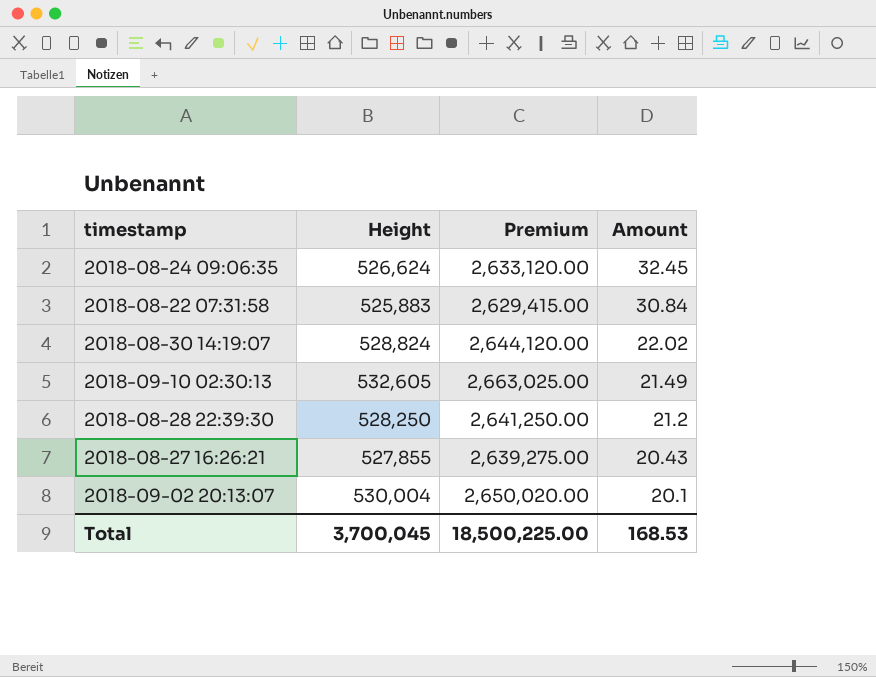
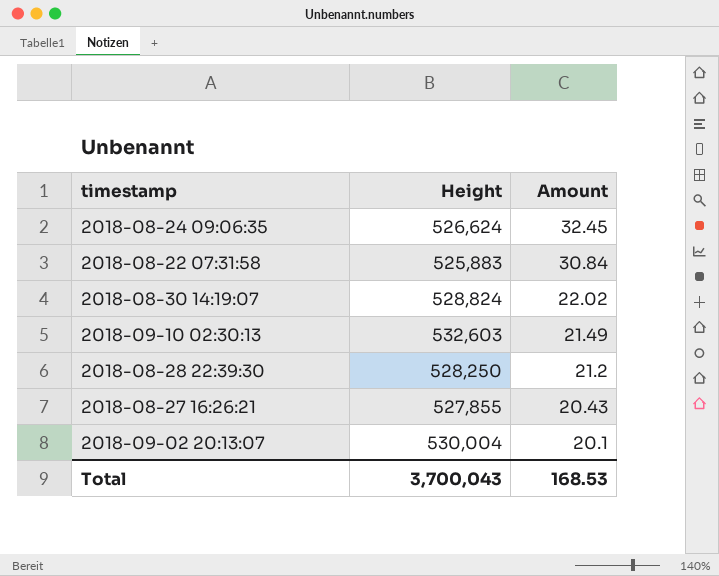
column Premium | formula: [Height] * 5 -> none
2018-09-10 02:30:13 | Height: 532,605 -> 532,603
Total | Height: 3,700,045 -> 3,700,043

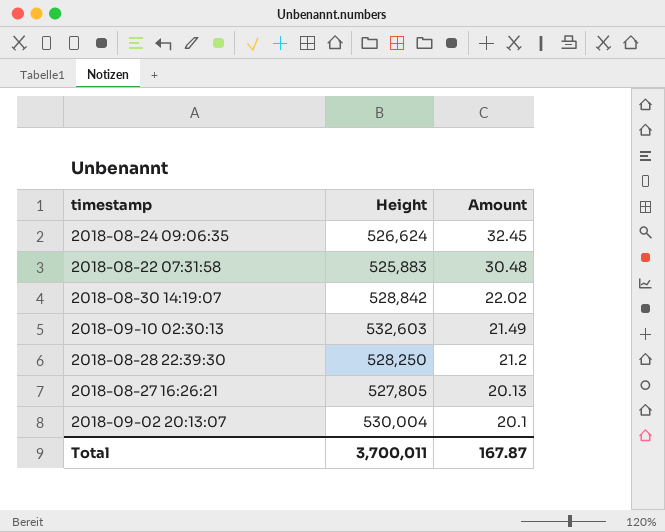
2018-08-22 07:31:58 | Amount: 30.84 -> 30.48
2018-08-30 14:19:07 | Height: 528,824 -> 528,842
2018-08-27 16:26:21 | Height: 527,855 -> 527,805
2018-08-27 16:26:21 | Amount: 20.43 -> 20.13
Total | Height: 3,700,043 -> 3,700,011
Total | Amount: 168.53 -> 167.87

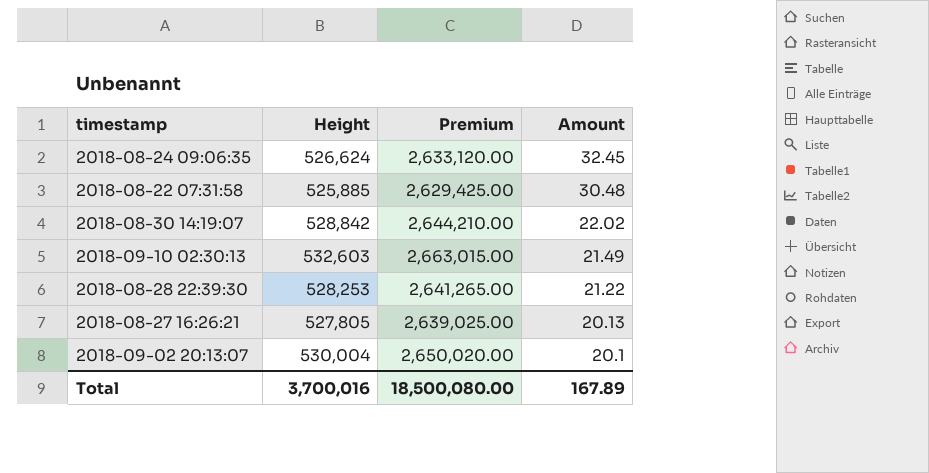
column Premium | formula: none -> [Height] * 5
2018-08-22 07:31:58 | Height: 525,883 -> 525,885
2018-08-28 22:39:30 | Height: 528,250 -> 528,253
2018-08-28 22:39:30 | Amount: 21.2 -> 21.22
Total | Height: 3,700,011 -> 3,700,016
Total | Amount: 167.87 -> 167.89

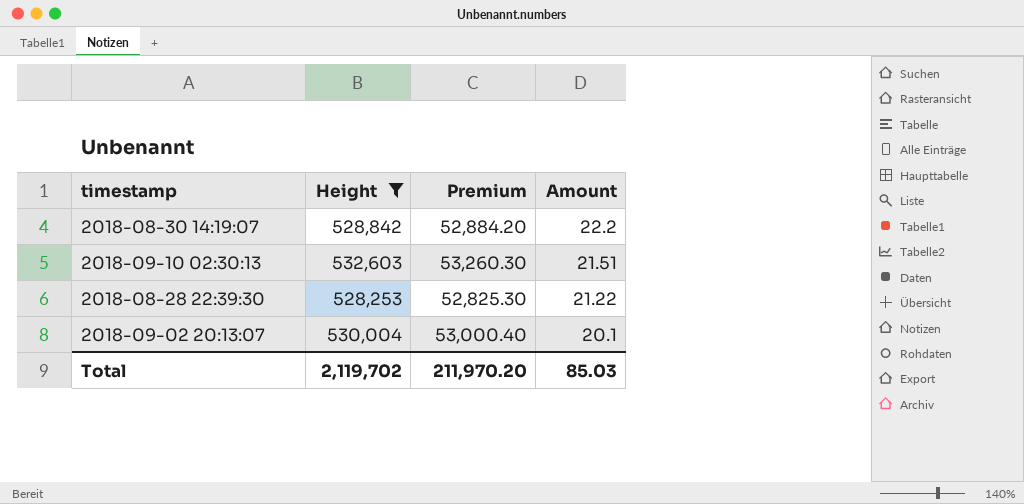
filter: none -> Height >= 528,253
column Premium | formula: [Height] * 5 -> [Height] * 0.1
2018-08-30 14:19:07 | Amount: 22.02 -> 22.2
2018-09-10 02:30:13 | Amount: 21.49 -> 21.51
Total | Height: 3,700,016 -> 2,119,702
Total | Premium: 18,500,080.00 -> 211,970.20
Total | Amount: 167.89 -> 85.03

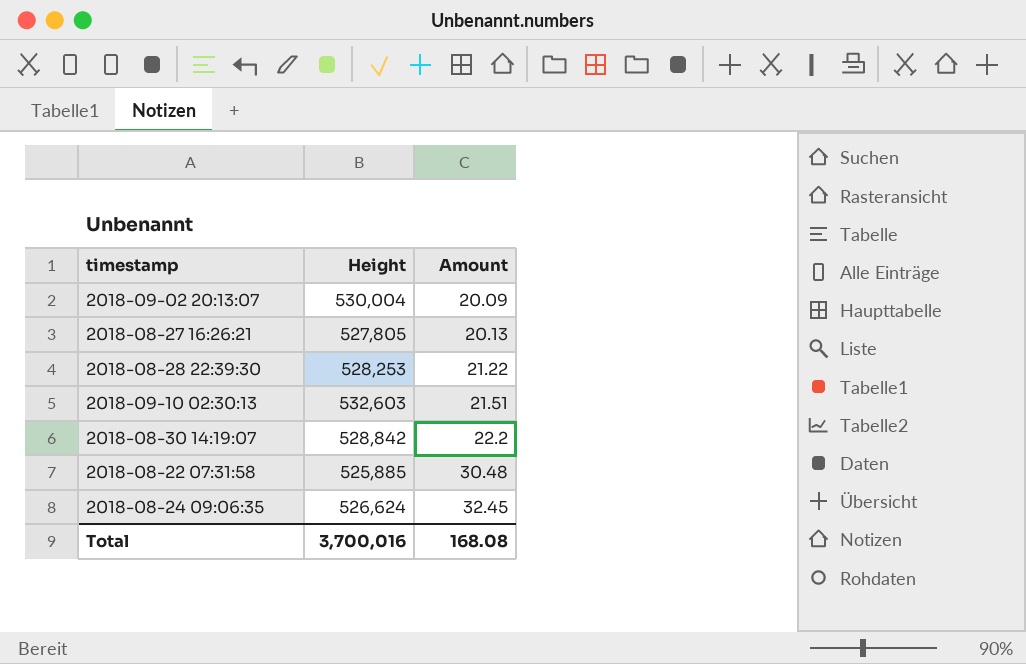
filter: Height >= 528,253 -> none
row order: Amount descending -> Amount ascending
column Premium | formula: [Height] * 0.1 -> none
2018-09-02 20:13:07 | Amount: 20.1 -> 20.09
Total | Height: 2,119,702 -> 3,700,016
Total | Amount: 85.03 -> 168.08

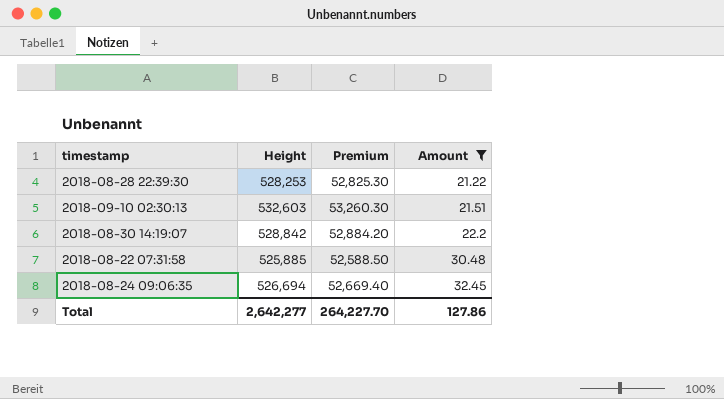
filter: none -> Amount >= 21.22
column Premium | formula: none -> [Height] * 0.1
2018-08-24 09:06:35 | Height: 526,624 -> 526,694
Total | Height: 3,700,016 -> 2,642,277
Total | Amount: 168.08 -> 127.86

